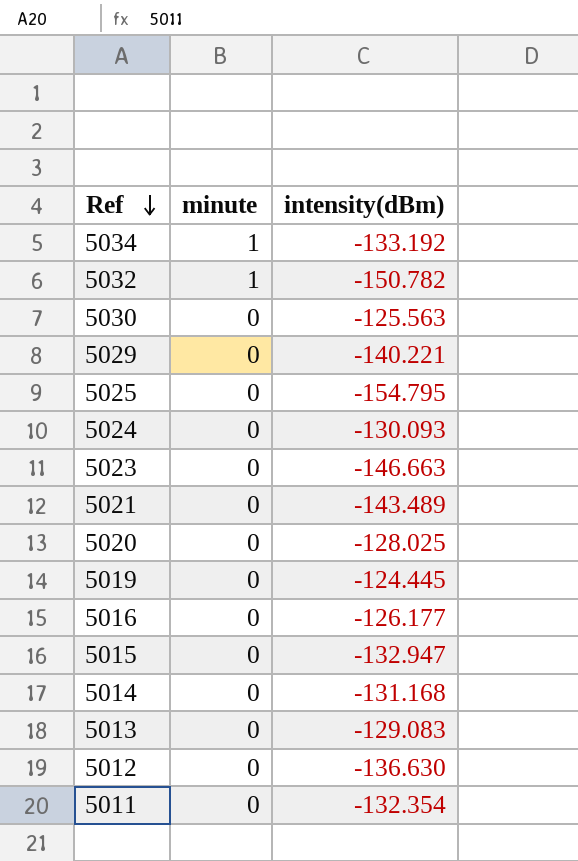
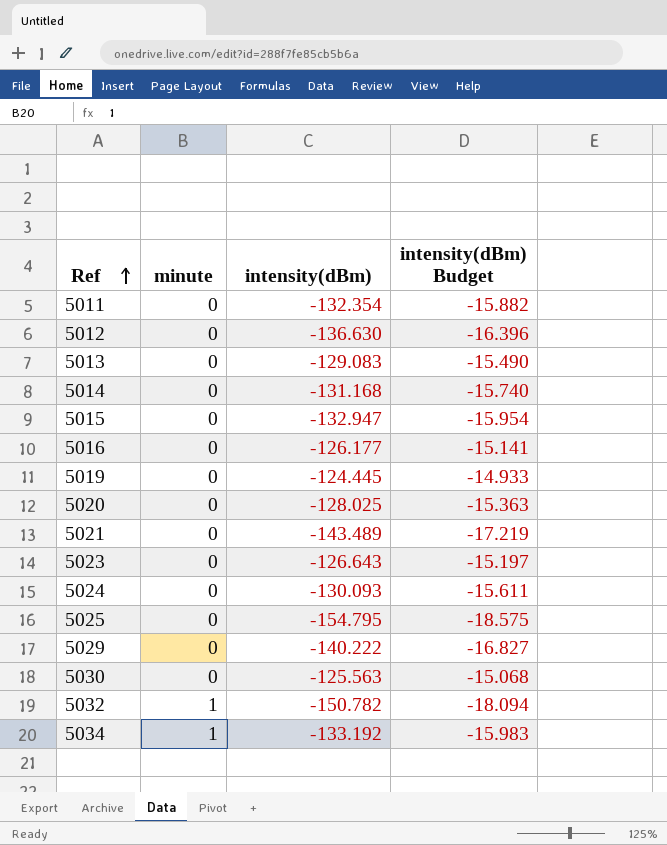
row order: Ref descending -> Ref ascending
column intensity(dBm) Budget | formula: none -> [intensity(dBm)] * 0.12
5023 | intensity(dBm): -146.663 -> -126.643
5029 | intensity(dBm): -140.221 -> -140.222

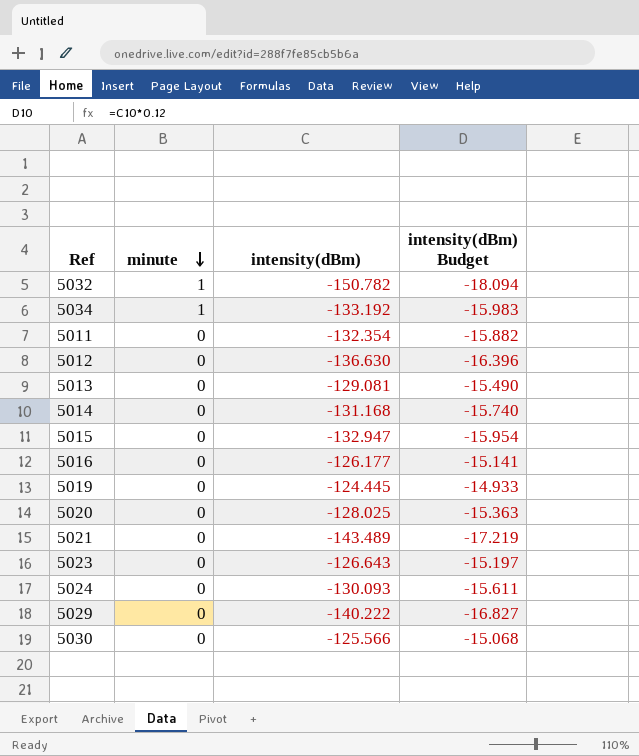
row order: Ref ascending -> minute descending
row 5025: 0 | -154.795 | -18.575 -> none
5013 | intensity(dBm): -129.083 -> -129.081
5030 | intensity(dBm): -125.563 -> -125.566

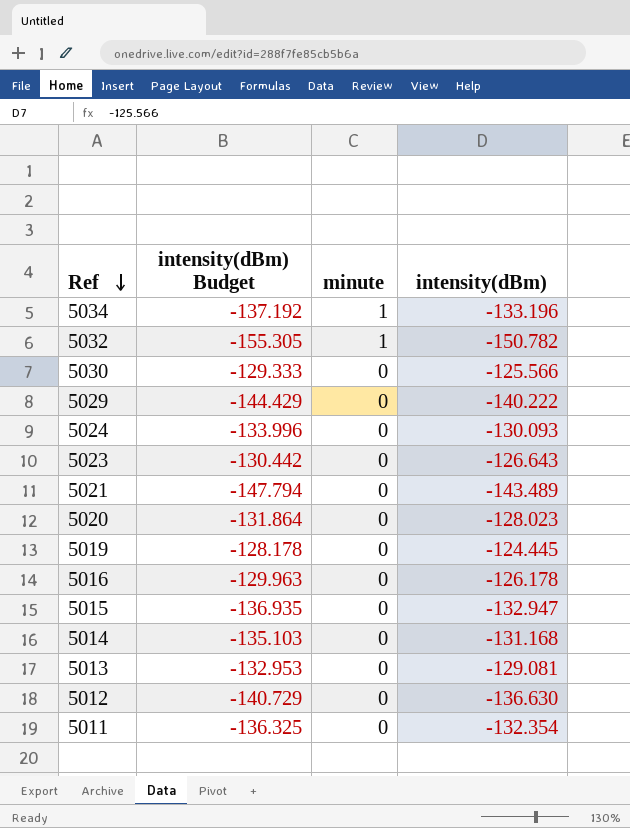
row order: minute descending -> Ref descending
column intensity(dBm) Budget | formula: [intensity(dBm)] * 0.12 -> [intensity(dBm)] * 1.03
column intensity(dBm) Budget | position: 4 -> 2
5034 | intensity(dBm): -133.192 -> -133.196
5020 | intensity(dBm): -128.025 -> -128.023
5016 | intensity(dBm): -126.177 -> -126.178

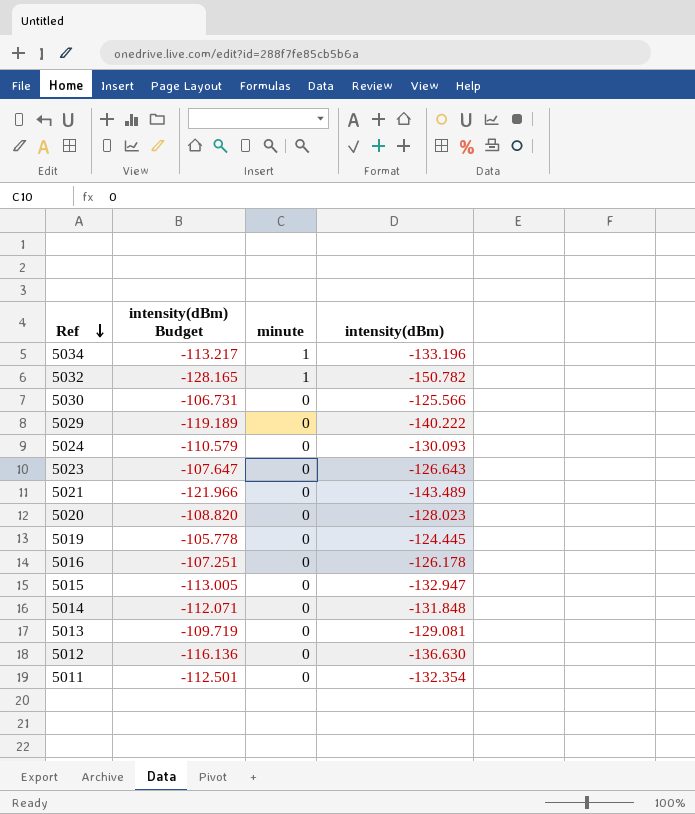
column intensity(dBm) Budget | formula: [intensity(dBm)] * 1.03 -> [intensity(dBm)] * 0.85
5014 | intensity(dBm): -131.168 -> -131.848

